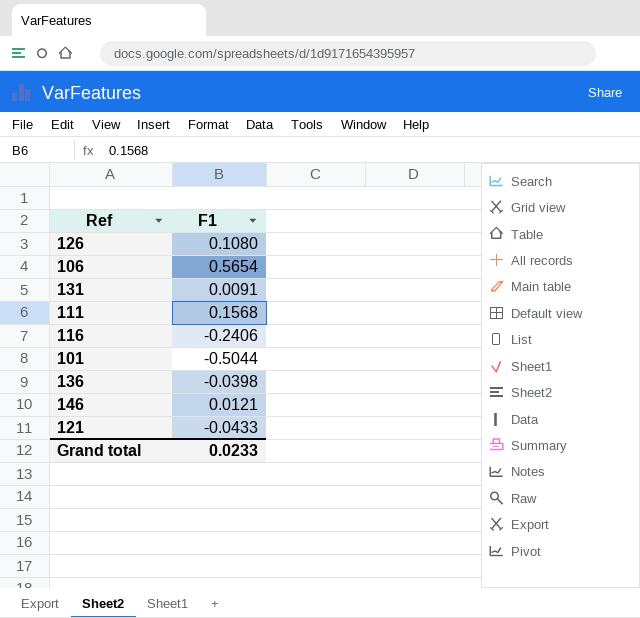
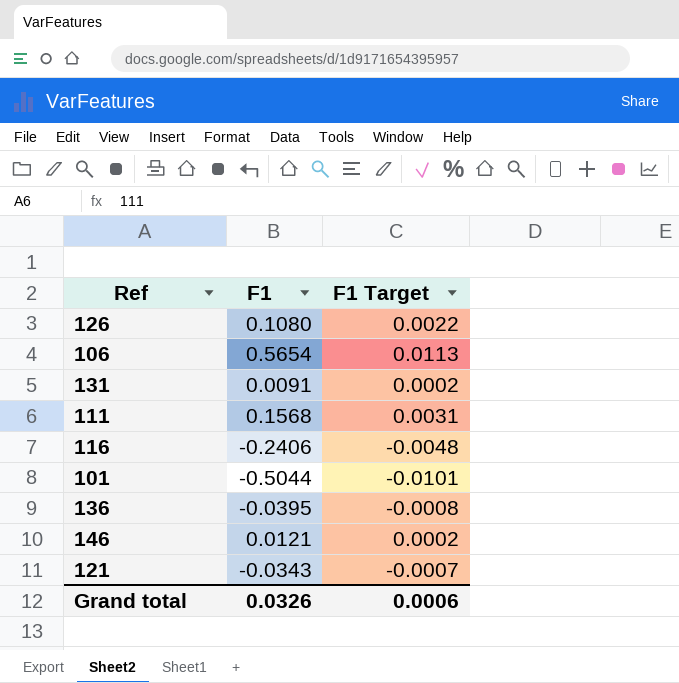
column F1 Target | formula: none -> [F1] * 0.02
136 | F1: -0.0398 -> -0.0395
121 | F1: -0.0433 -> -0.0343
Grand total | F1: 0.0233 -> 0.0326

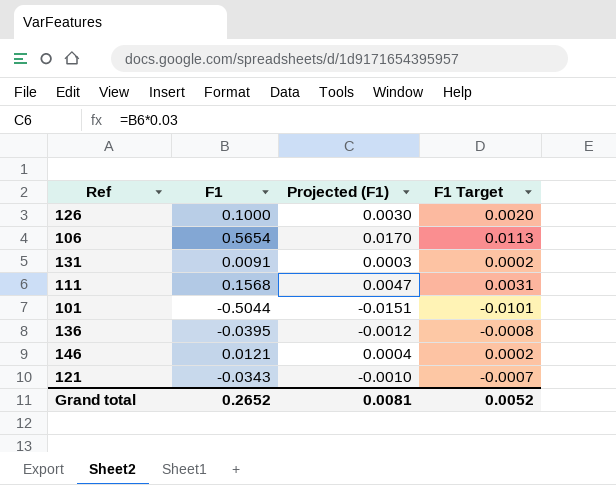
column Projected (F1) | formula: none -> [F1] * 0.03
row 116: -0.2406 | -0.0048 -> none
126 | F1: 0.1080 -> 0.1000
126 | F1 Target: 0.0022 -> 0.0020
Grand total | F1: 0.0326 -> 0.2652
Grand total | F1 Target: 0.0006 -> 0.0052

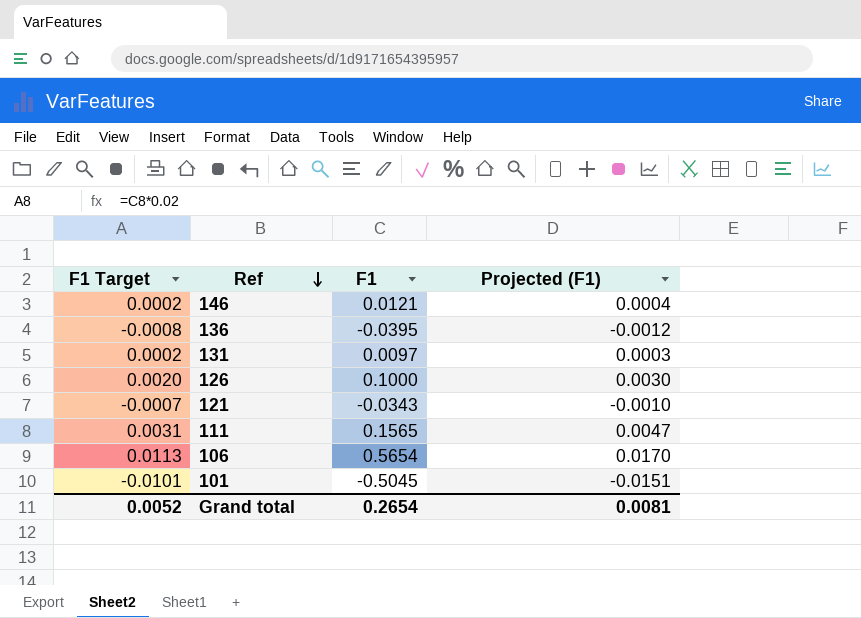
row order: none -> Ref descending
column F1 Target | position: 4 -> 1
131 | F1: 0.0091 -> 0.0097
111 | F1: 0.1568 -> 0.1565
101 | F1: -0.5044 -> -0.5045
Grand total | F1: 0.2652 -> 0.2654

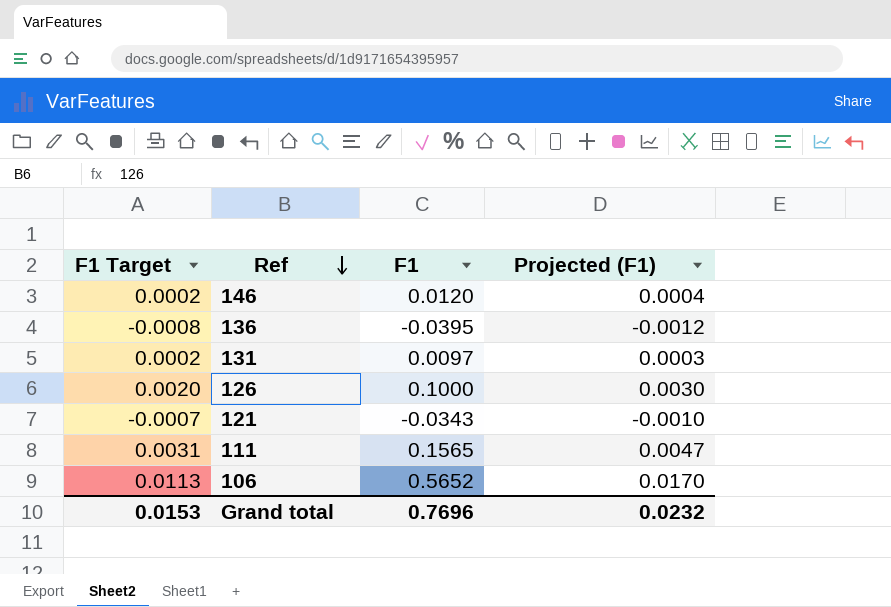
row 101: -0.0101 | -0.5045 | -0.0151 -> none
146 | F1: 0.0121 -> 0.0120
106 | F1: 0.5654 -> 0.5652
Grand total | F1 Target: 0.0052 -> 0.0153
Grand total | F1: 0.2654 -> 0.7696
Grand total | Projected (F1): 0.0081 -> 0.0232

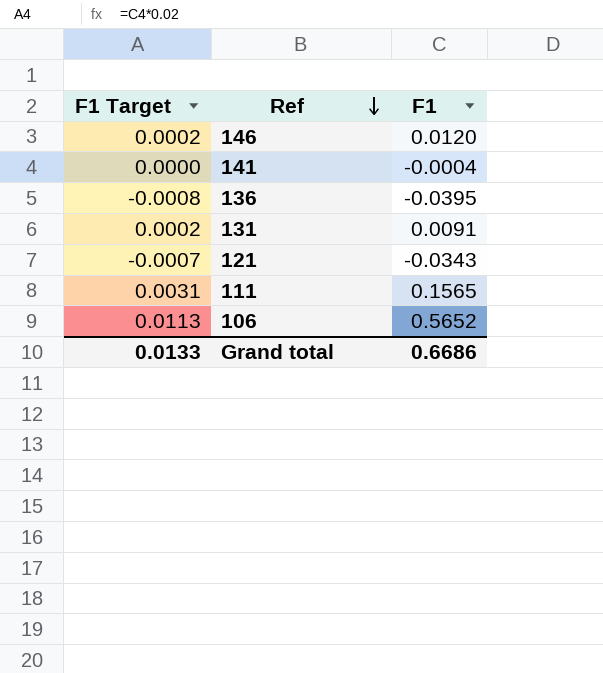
column Projected (F1) | formula: [F1] * 0.03 -> none
row 126: 0.0020 | 0.1000 | 0.0030 -> none
row 141: none -> 0.0000 | -0.0004
131 | F1: 0.0097 -> 0.0091
Grand total | F1 Target: 0.0153 -> 0.0133
Grand total | F1: 0.7696 -> 0.6686

